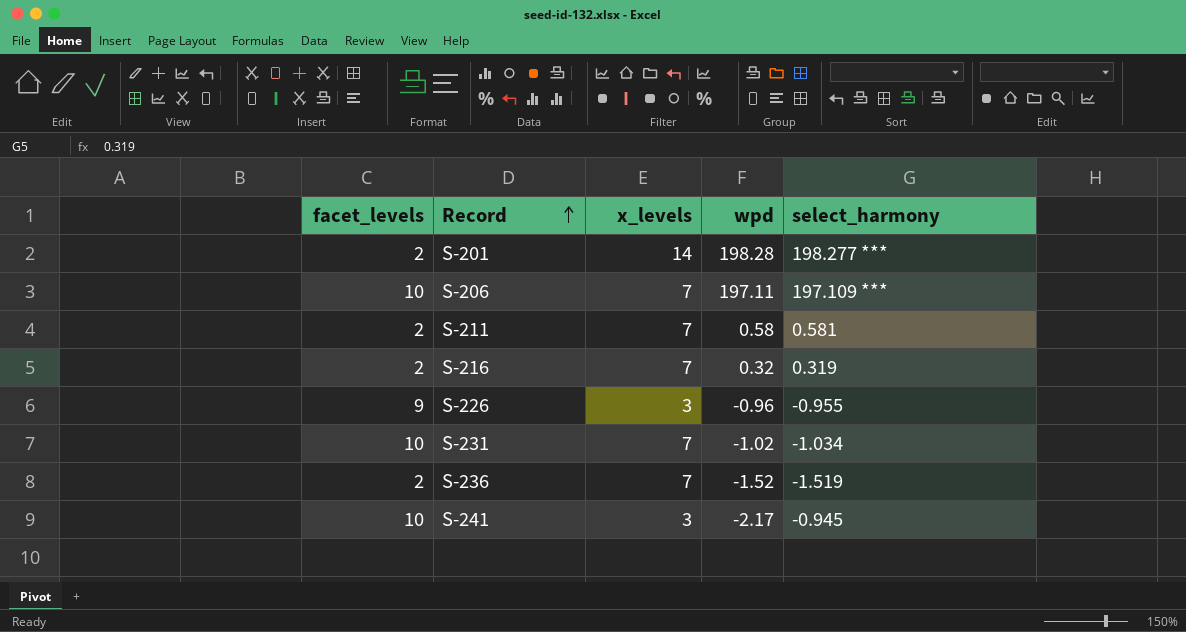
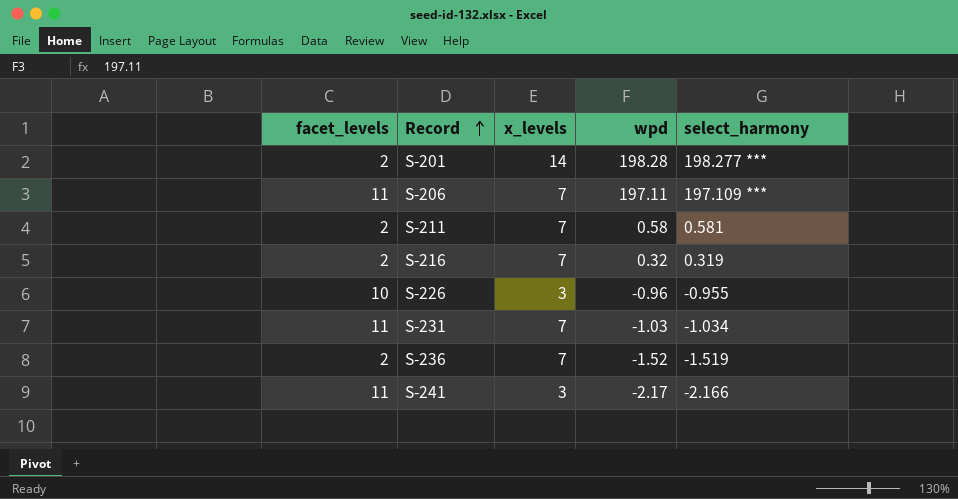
S-206 | facet_levels: 10 -> 11
S-226 | facet_levels: 9 -> 10
S-231 | facet_levels: 10 -> 11
S-231 | wpd: -1.02 -> -1.03
S-241 | facet_levels: 10 -> 11
S-241 | select_harmony: -0.945 -> -2.166

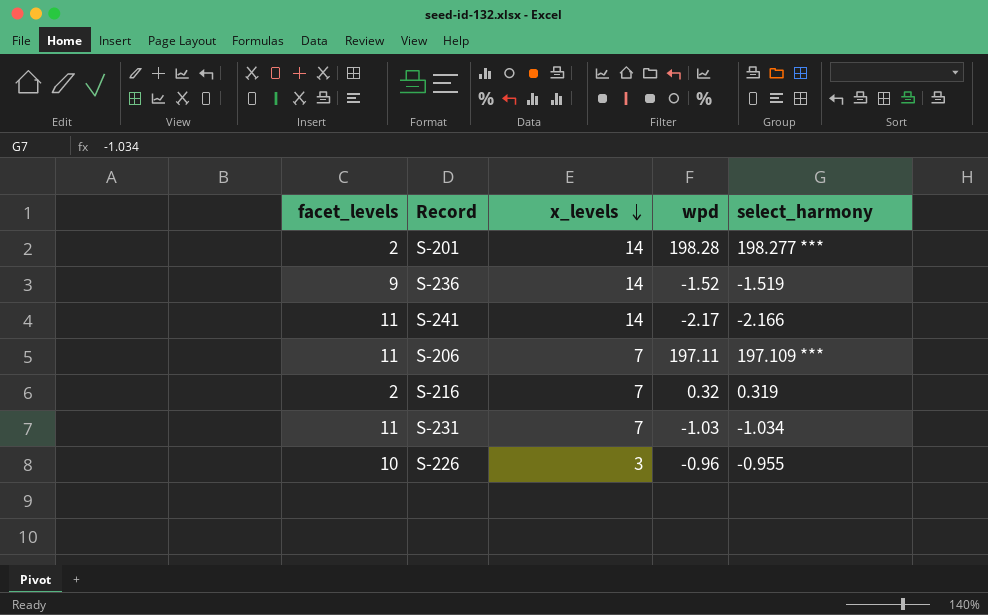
row order: Record ascending -> x_levels descending
row S-211: 2 | 7 | 0.58 | 0.581 -> none
S-236 | facet_levels: 2 -> 9
S-236 | x_levels: 7 -> 14
S-241 | x_levels: 3 -> 14

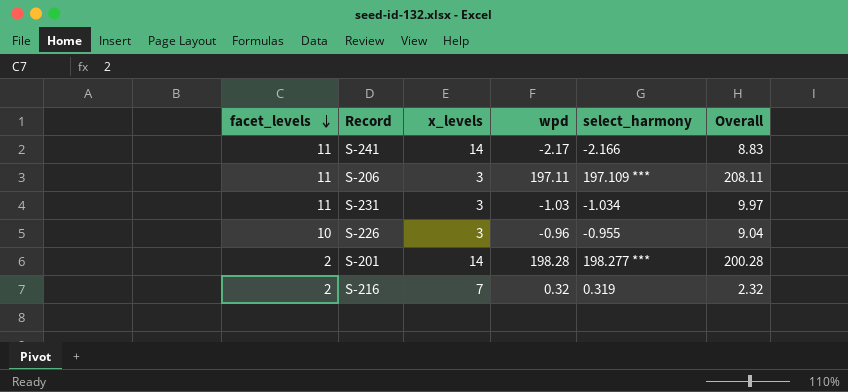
row order: x_levels descending -> facet_levels descending
column Overall | formula: none -> [facet_levels] + [wpd]
row S-236: 9 | 14 | -1.52 | -1.519 -> none
S-206 | x_levels: 7 -> 3
S-231 | x_levels: 7 -> 3

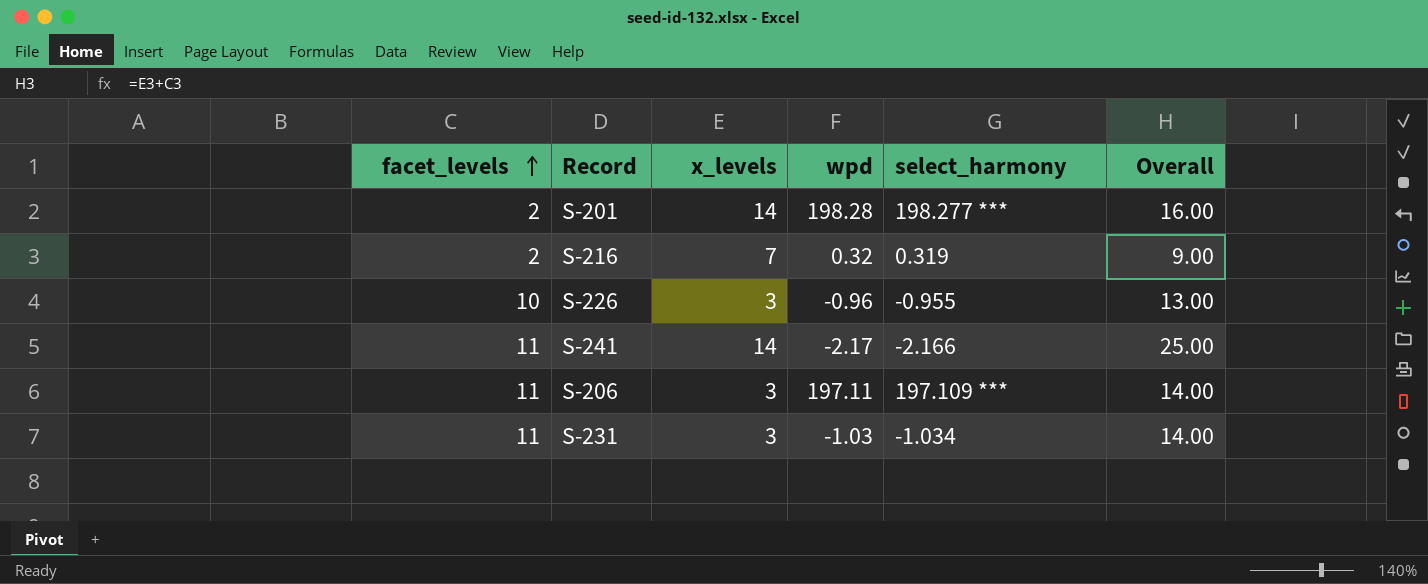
row order: facet_levels descending -> facet_levels ascending
column Overall | formula: [facet_levels] + [wpd] -> [facet_levels] + [x_levels]

